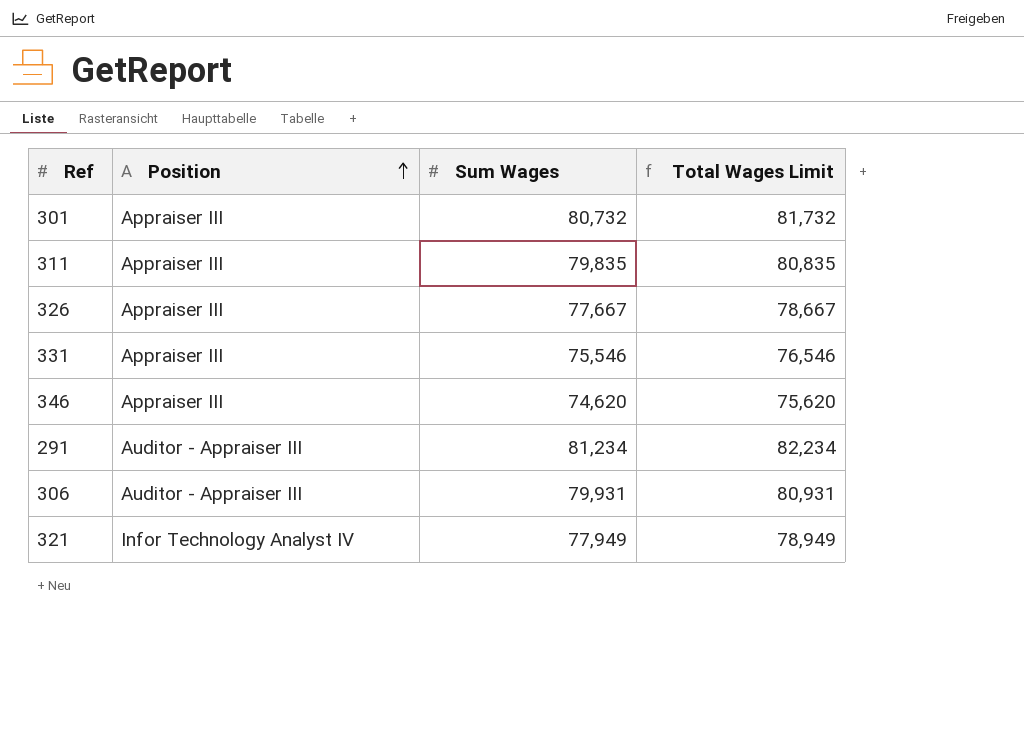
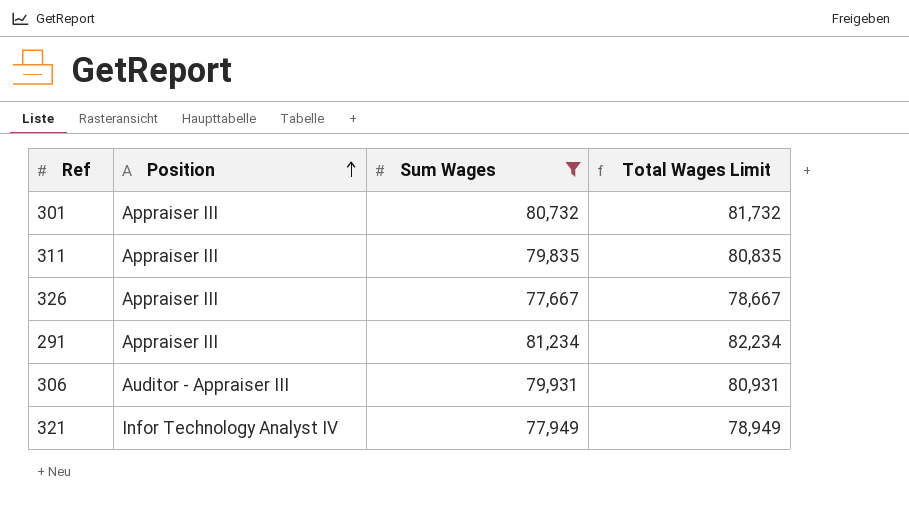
filter: none -> Sum Wages >= 77,667
291 | Position: Auditor - Appraiser III -> Appraiser III

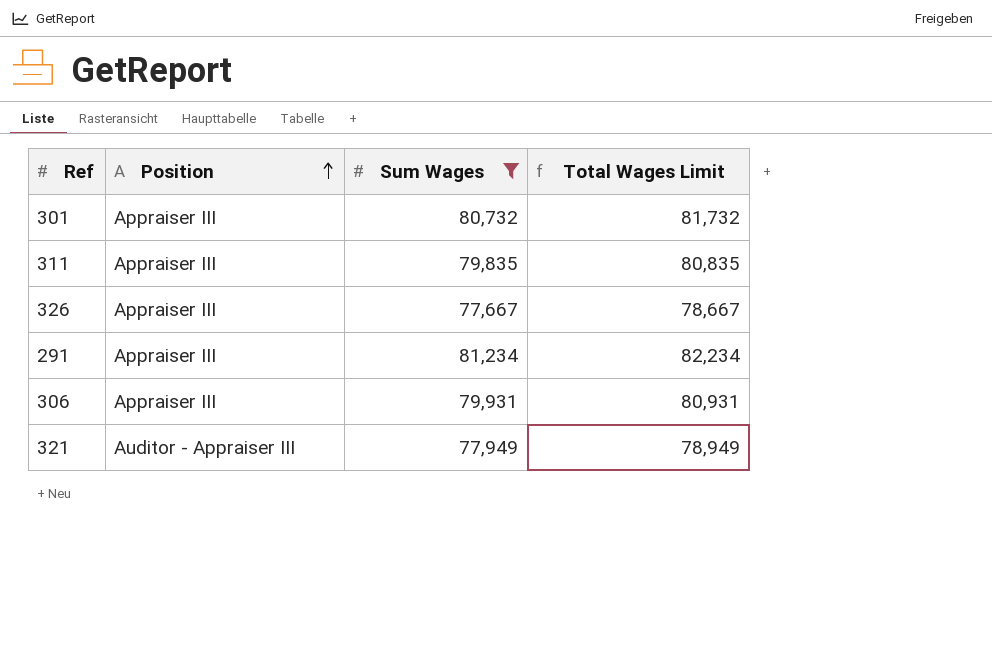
306 | Position: Auditor - Appraiser III -> Appraiser III
321 | Position: Infor Technology Analyst IV -> Auditor - Appraiser III

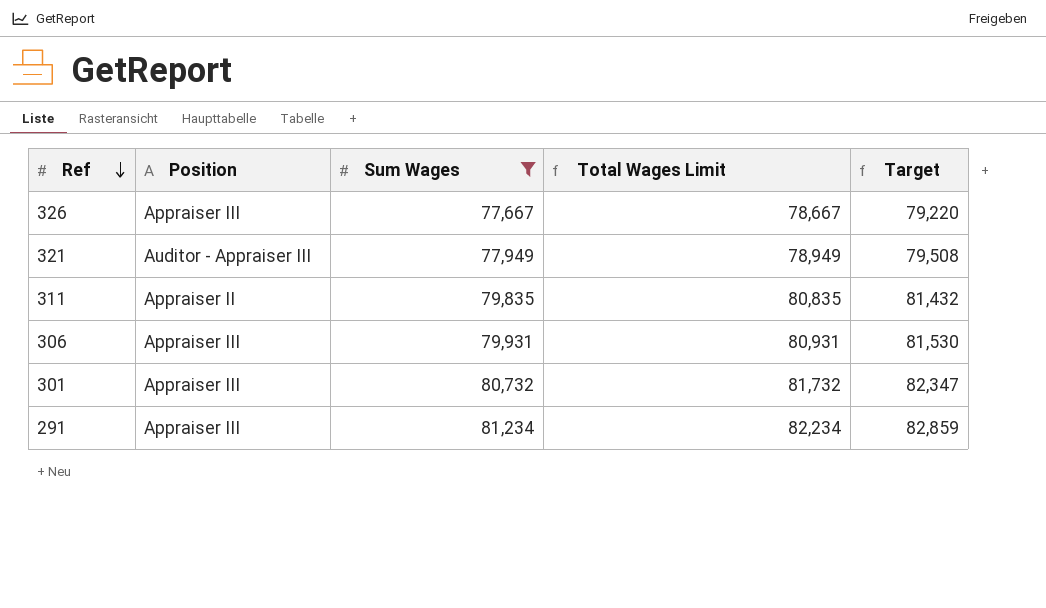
row order: Position ascending -> Ref descending
column Target | formula: none -> [Sum Wages] * 1.02
311 | Position: Appraiser III -> Appraiser II

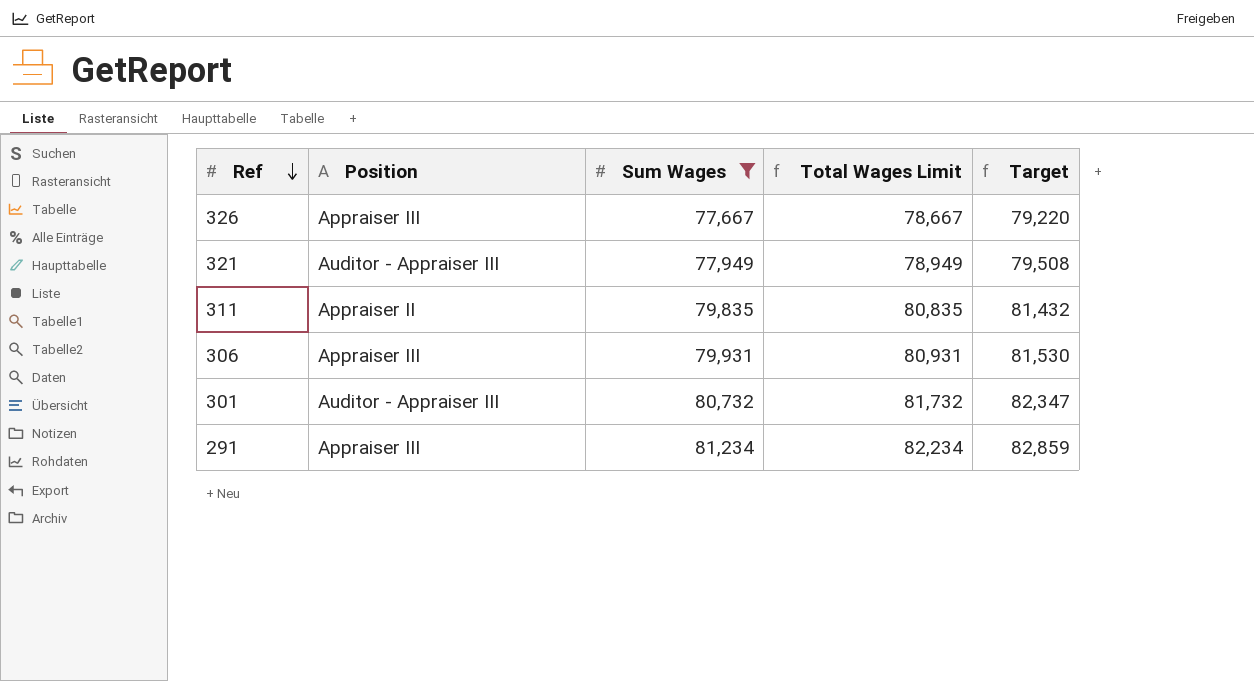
301 | Position: Appraiser III -> Auditor - Appraiser III

